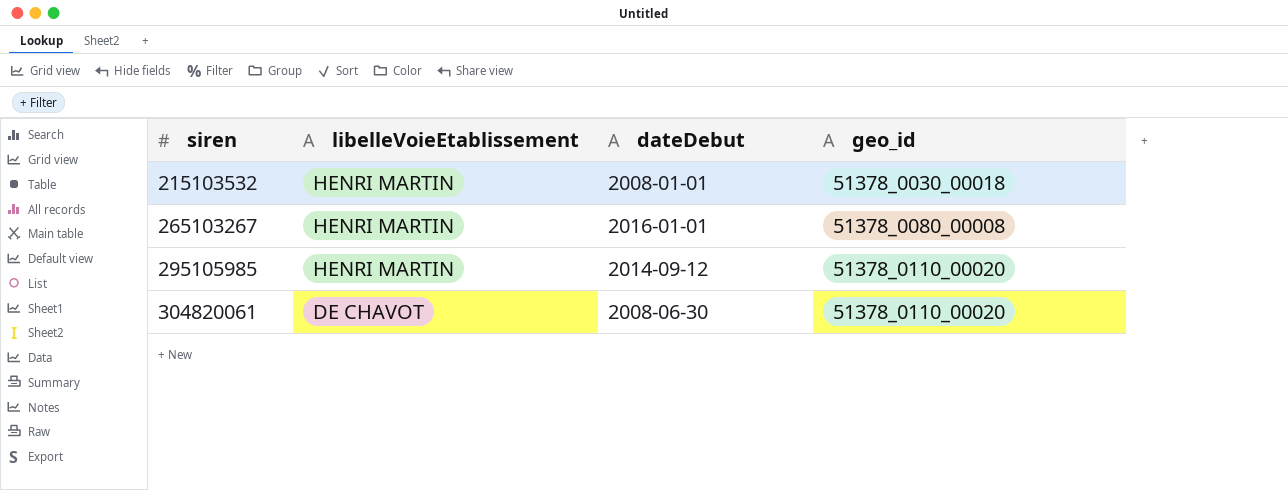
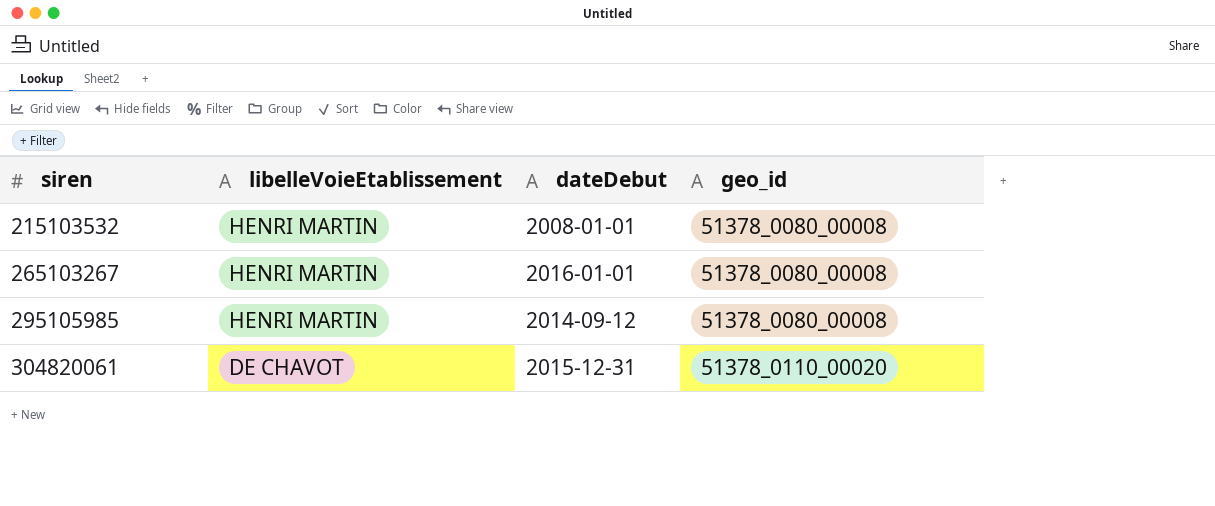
215103532 | geo_id: 51378_0030_00018 -> 51378_0080_00008
295105985 | geo_id: 51378_0110_00020 -> 51378_0080_00008
304820061 | dateDebut: 2008-06-30 -> 2015-12-31

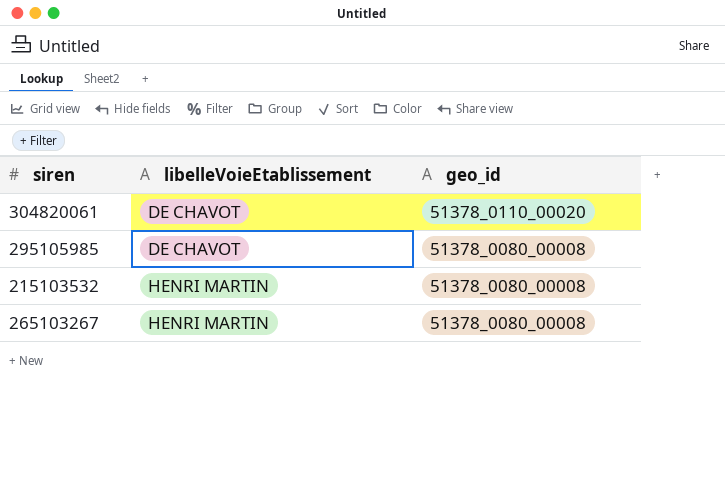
row order: siren ascending -> libelleVoieEtablissement ascending
column dateDebut | position: 3 -> none
295105985 | libelleVoieEtablissement: HENRI MARTIN -> DE CHAVOT

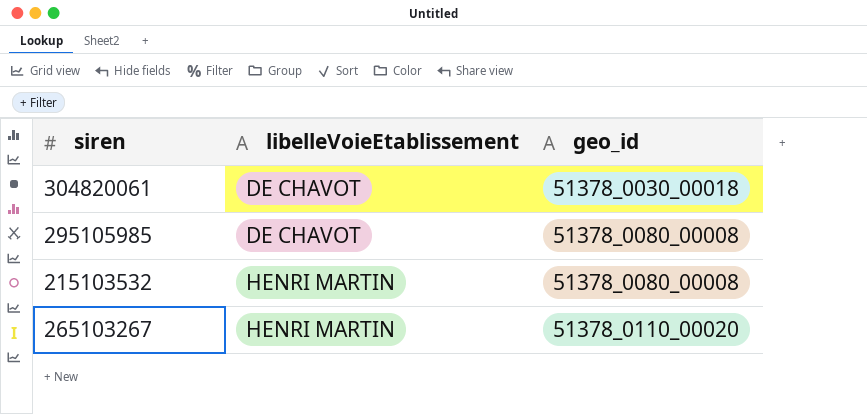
304820061 | geo_id: 51378_0110_00020 -> 51378_0030_00018
265103267 | geo_id: 51378_0080_00008 -> 51378_0110_00020

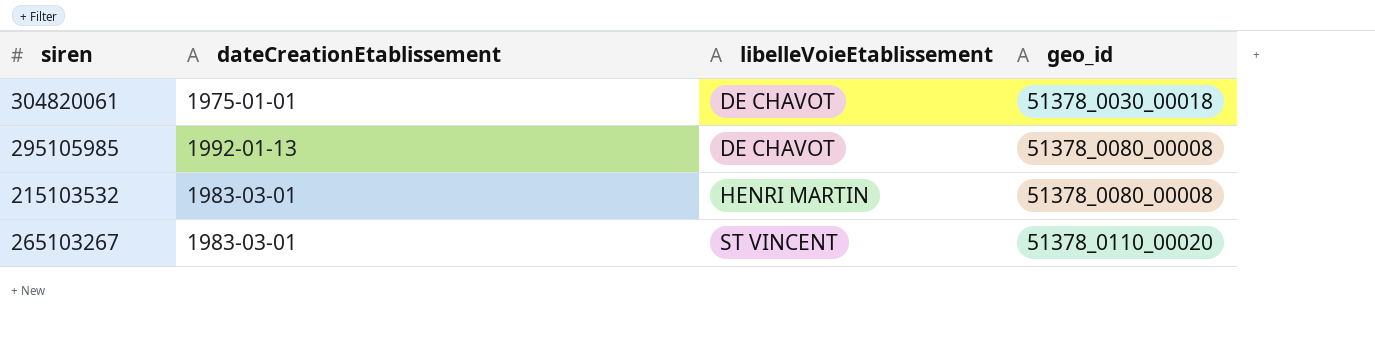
column dateCreationEtablissement | position: none -> 2
265103267 | libelleVoieEtablissement: HENRI MARTIN -> ST VINCENT

